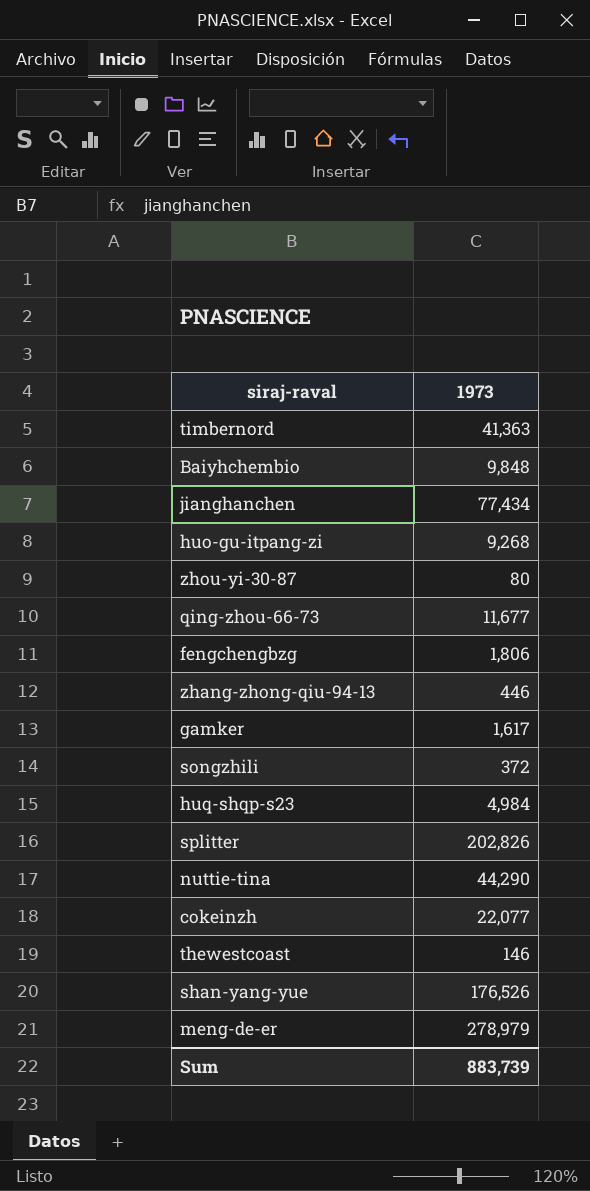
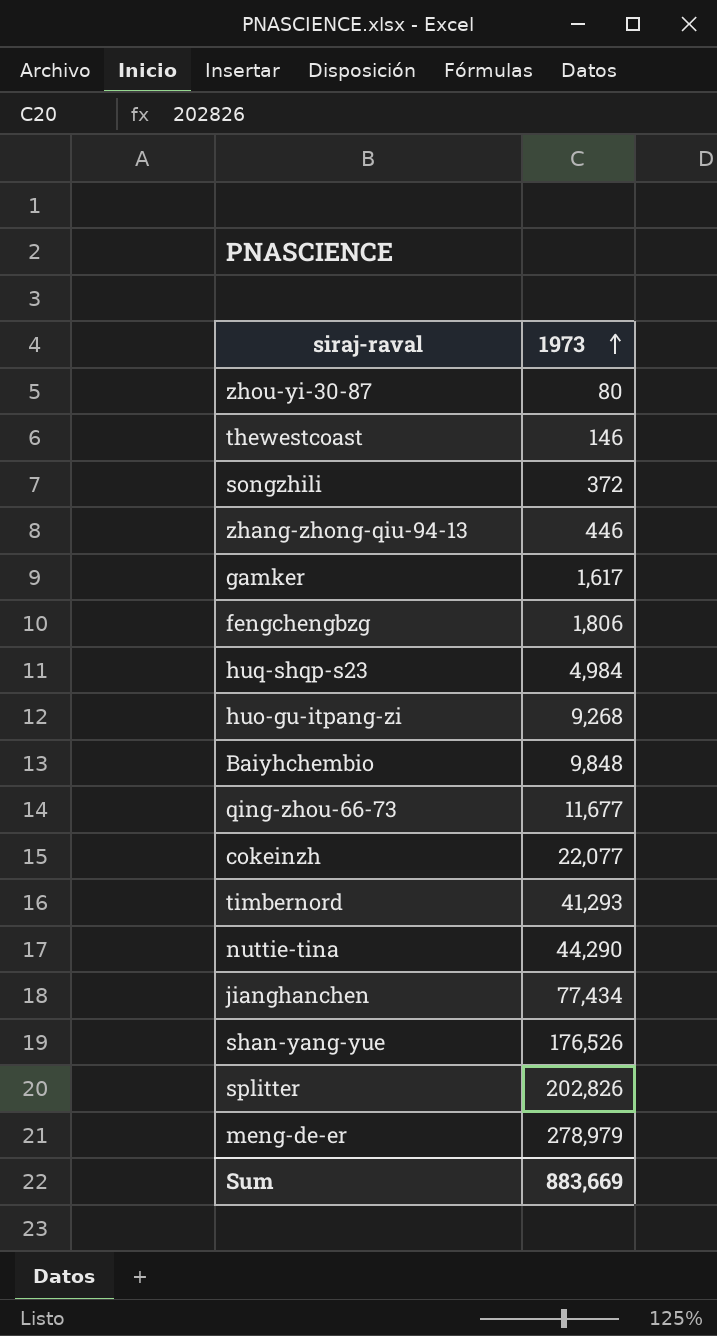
row order: none -> 1973 ascending
timbernord | 1973: 41,363 -> 41,293
Sum | 1973: 883,739 -> 883,669

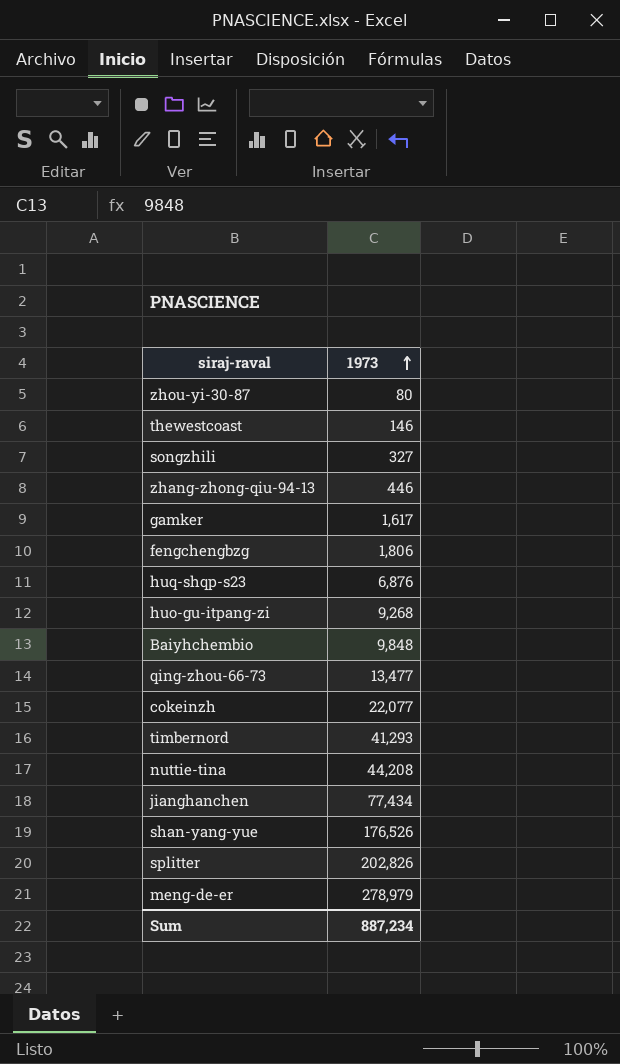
songzhili | 1973: 372 -> 327
huq-shqp-s23 | 1973: 4,984 -> 6,876
qing-zhou-66-73 | 1973: 11,677 -> 13,477
nuttie-tina | 1973: 44,290 -> 44,208
Sum | 1973: 883,669 -> 887,234

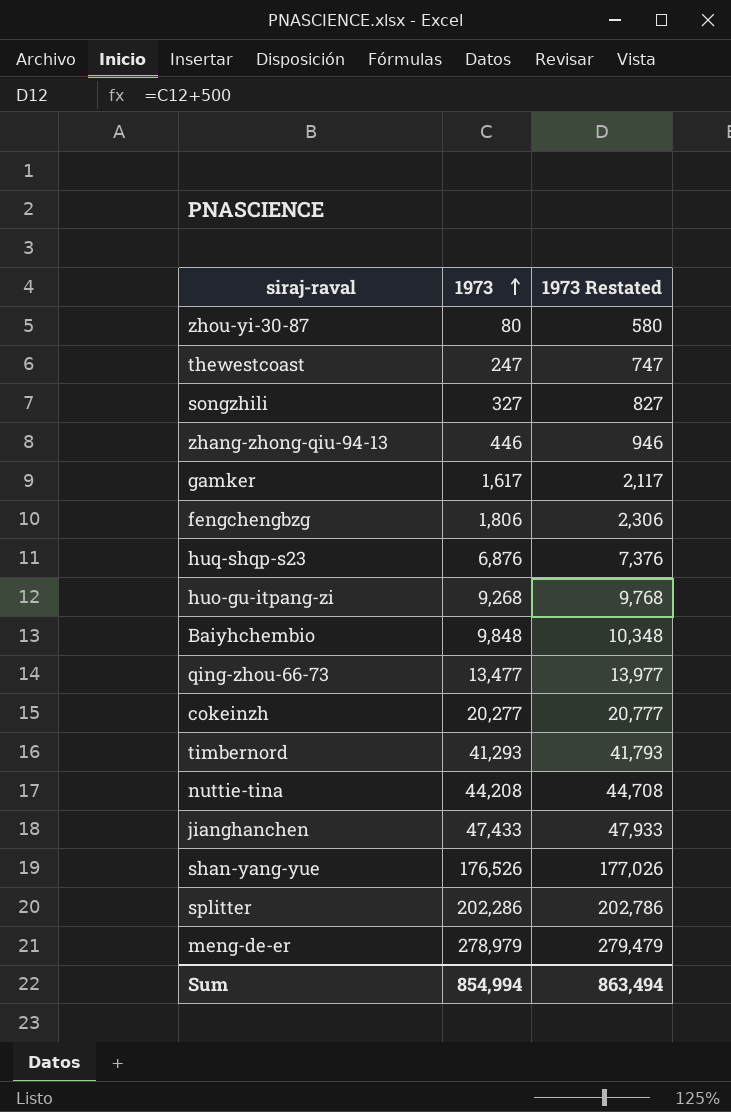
column 1973 Restated | formula: none -> [1973] + 500
thewestcoast | 1973: 146 -> 247
cokeinzh | 1973: 22,077 -> 20,277
jianghanchen | 1973: 77,434 -> 47,433
splitter | 1973: 202,826 -> 202,286
Sum | 1973: 887,234 -> 854,994

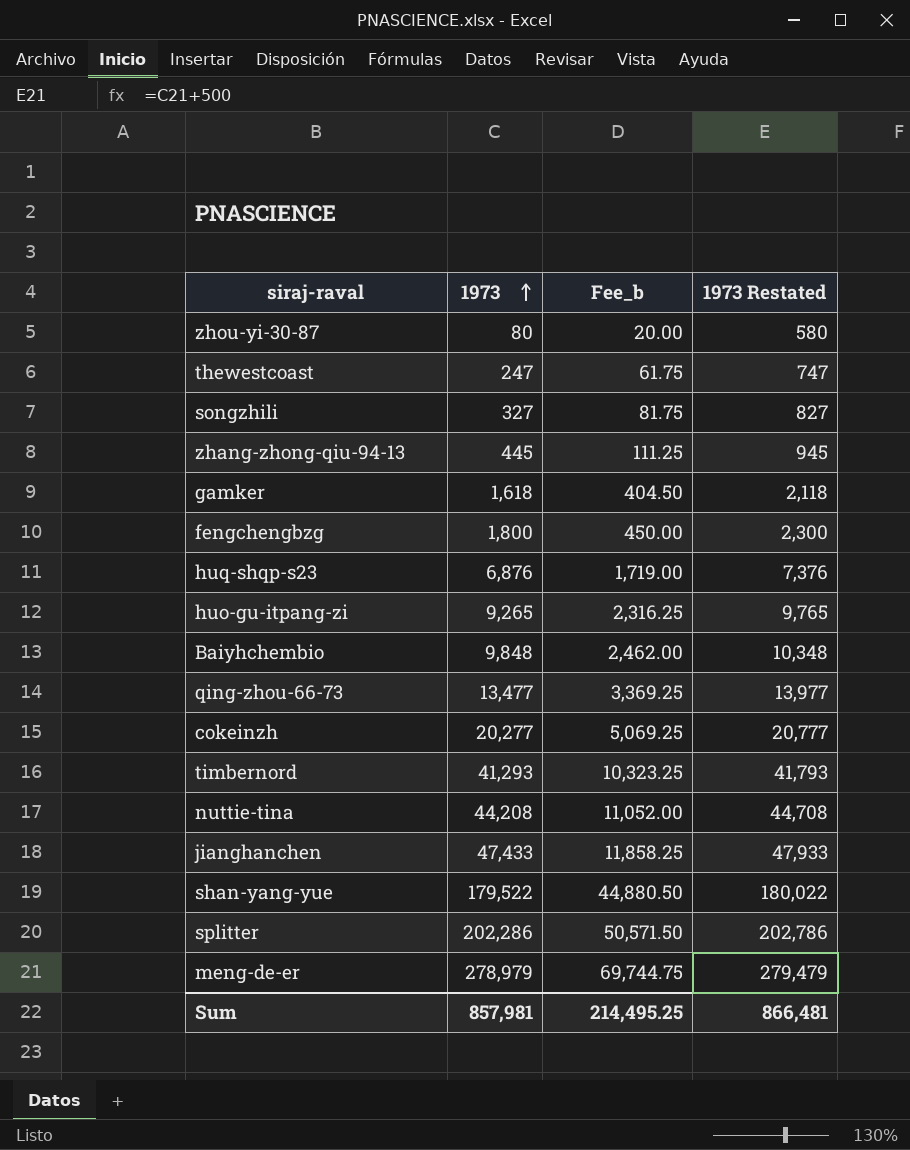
column Fee_b | formula: none -> [1973] * 0.25
zhang-zhong-qiu-94-13 | 1973: 446 -> 445
zhang-zhong-qiu-94-13 | 1973 Restated: 946 -> 945
gamker | 1973: 1,617 -> 1,618
gamker | 1973 Restated: 2,117 -> 2,118
fengchengbzg | 1973: 1,806 -> 1,800
fengchengbzg | 1973 Restated: 2,306 -> 2,300
huo-gu-itpang-zi | 1973: 9,268 -> 9,265
huo-gu-itpang-zi | 1973 Restated: 9,768 -> 9,765
shan-yang-yue | 1973: 176,526 -> 179,522
shan-yang-yue | 1973 Restated: 177,026 -> 180,022
Sum | 1973: 854,994 -> 857,981
Sum | 1973 Restated: 863,494 -> 866,481

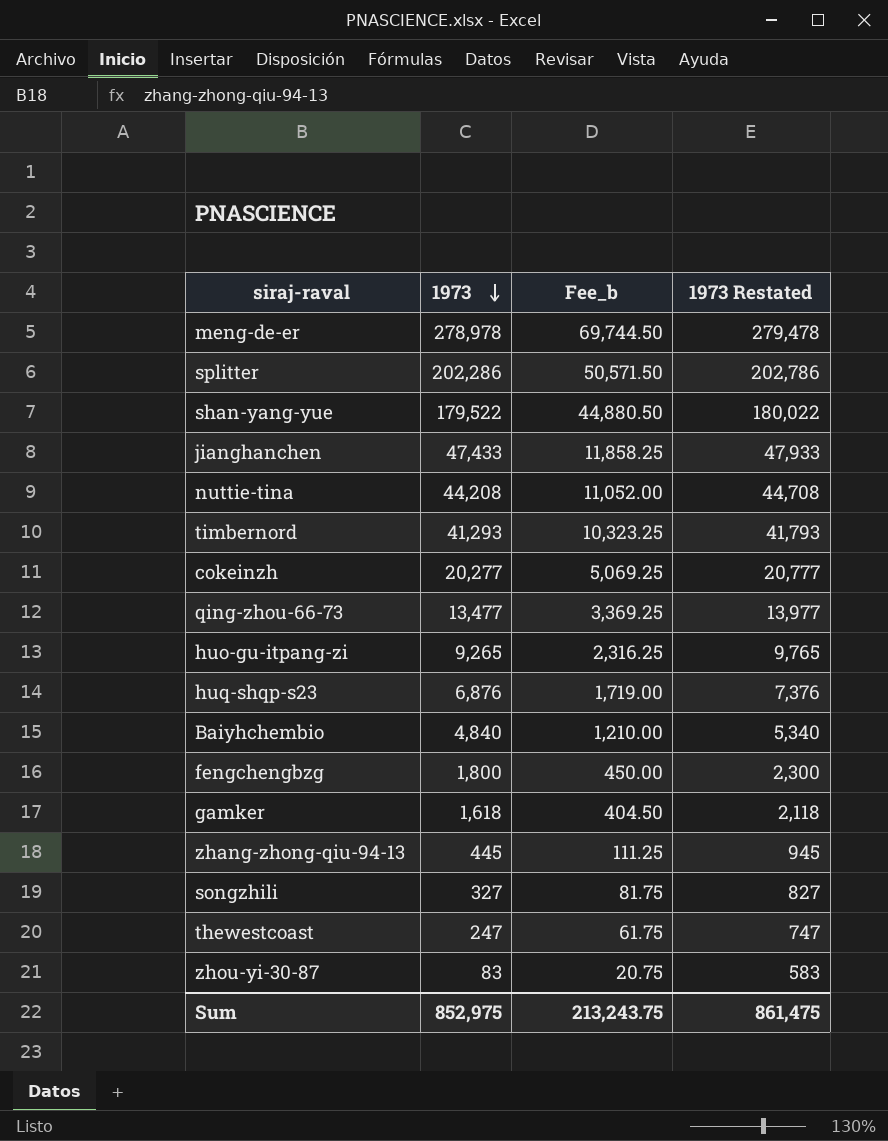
row order: 1973 ascending -> 1973 descending
meng-de-er | 1973: 278,979 -> 278,978
meng-de-er | Fee_b: 69,744.75 -> 69,744.50
meng-de-er | 1973 Restated: 279,479 -> 279,478
Baiyhchembio | 1973: 9,848 -> 4,840
Baiyhchembio | Fee_b: 2,462.00 -> 1,210.00
Baiyhchembio | 1973 Restated: 10,348 -> 5,340
zhou-yi-30-87 | 1973: 80 -> 83
zhou-yi-30-87 | Fee_b: 20.00 -> 20.75
zhou-yi-30-87 | 1973 Restated: 580 -> 583
Sum | 1973: 857,981 -> 852,975
Sum | Fee_b: 214,495.25 -> 213,243.75
Sum | 1973 Restated: 866,481 -> 861,475

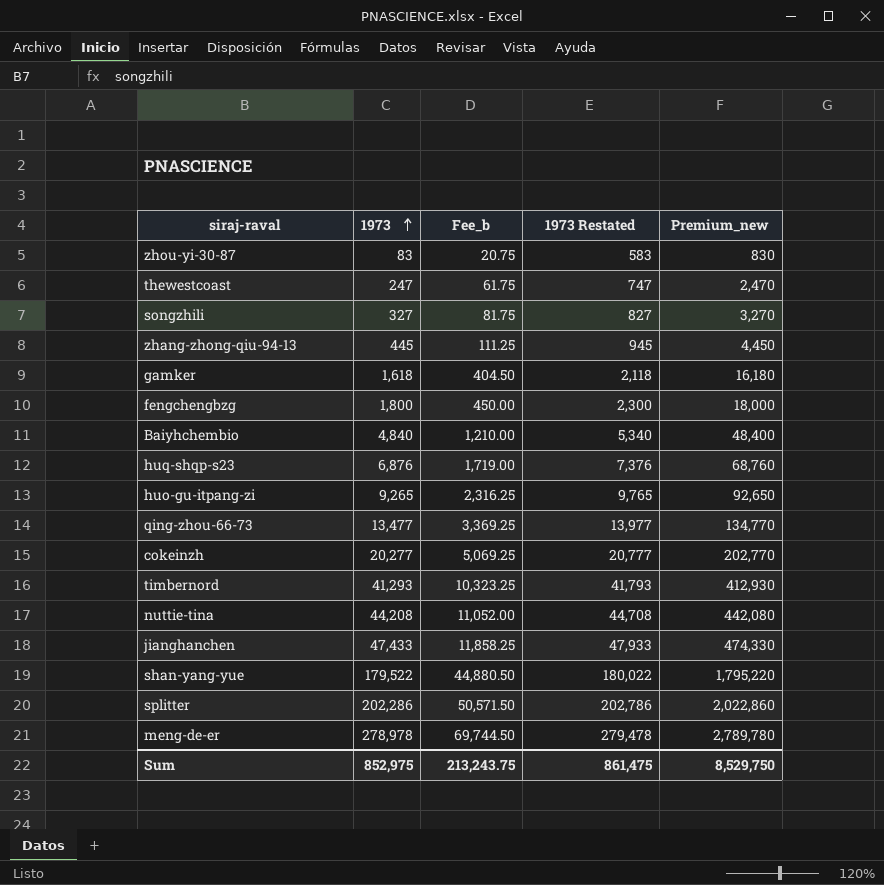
row order: 1973 descending -> 1973 ascending
column Premium_new | formula: none -> [1973] * 10

